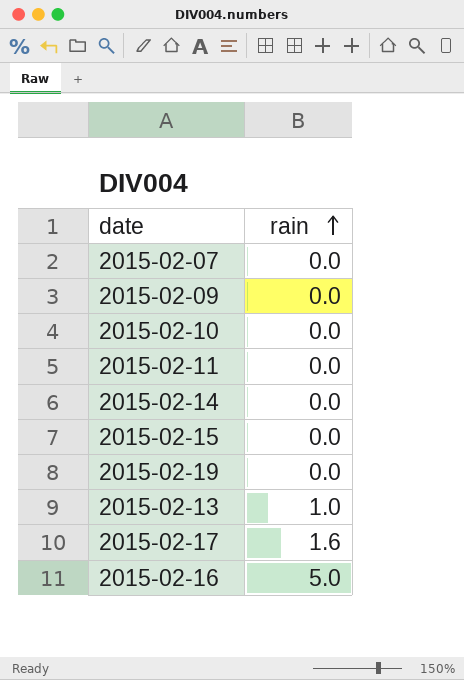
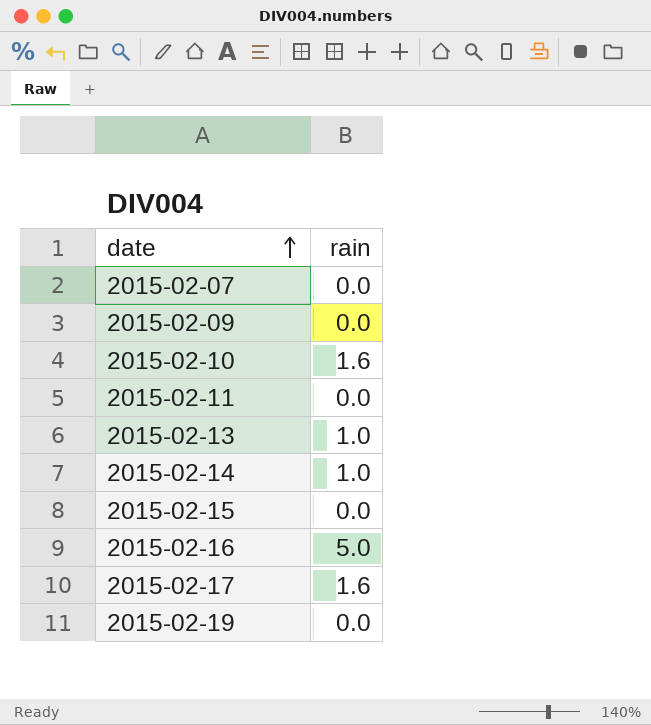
row order: rain ascending -> date ascending
2015-02-10 | rain: 0.0 -> 1.6
2015-02-14 | rain: 0.0 -> 1.0

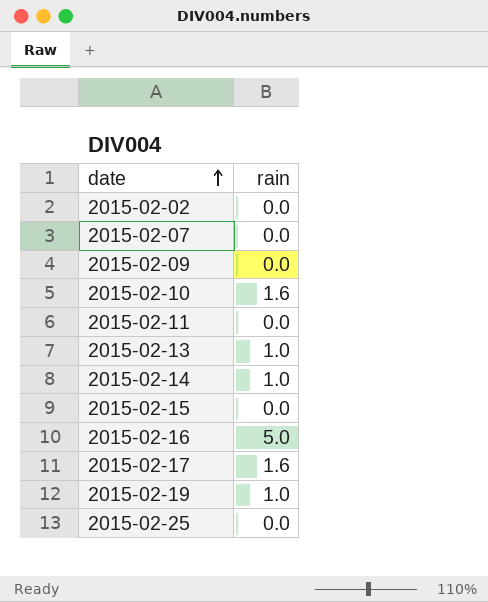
row 2015-02-02: none -> 0.0
2015-02-19 | rain: 0.0 -> 1.0
row 2015-02-25: none -> 0.0

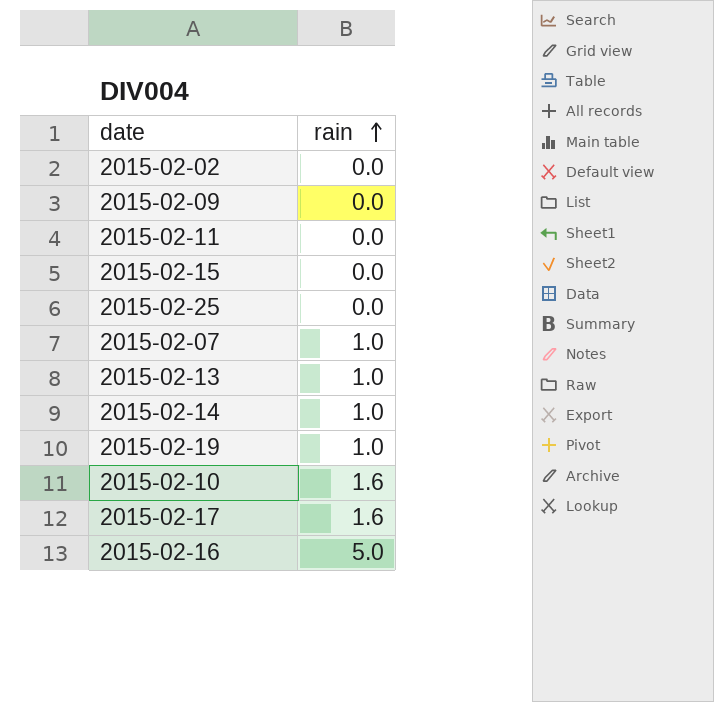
row order: date ascending -> rain ascending
2015-02-07 | rain: 0.0 -> 1.0

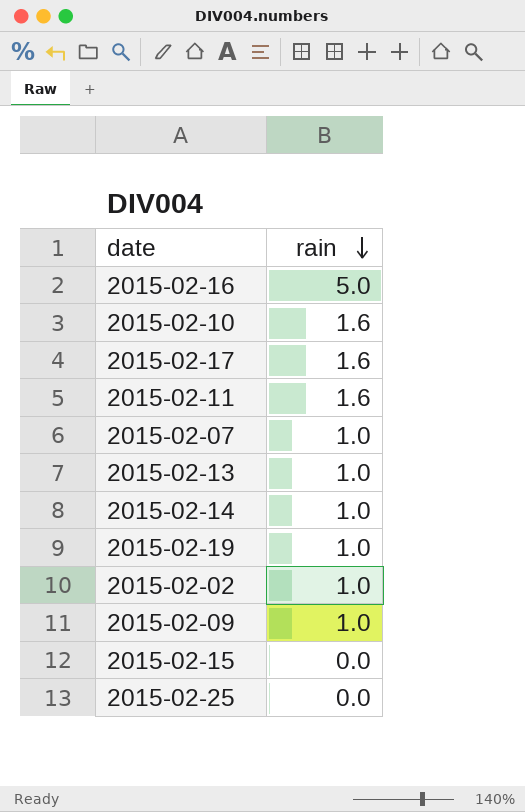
row order: rain ascending -> rain descending
2015-02-11 | rain: 0.0 -> 1.6
2015-02-02 | rain: 0.0 -> 1.0
2015-02-09 | rain: 0.0 -> 1.0

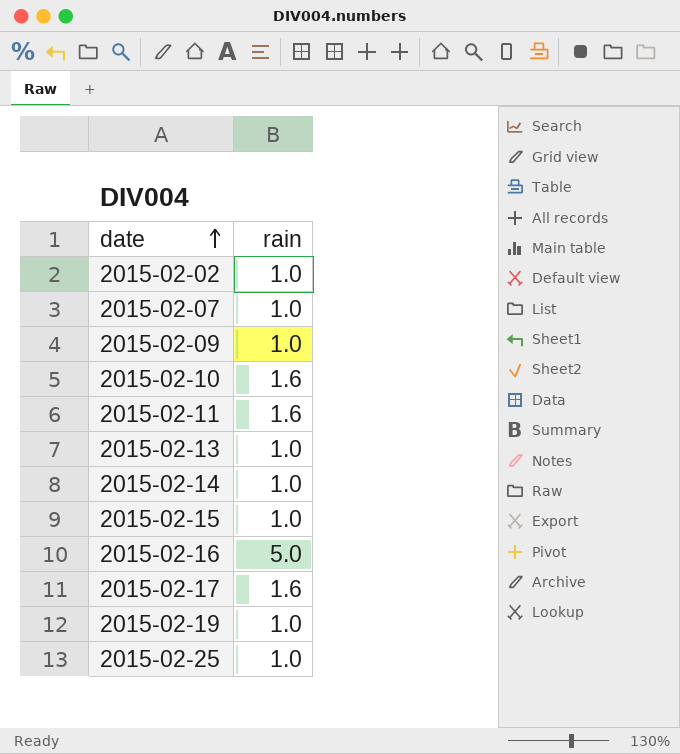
row order: rain descending -> date ascending
2015-02-15 | rain: 0.0 -> 1.0
2015-02-25 | rain: 0.0 -> 1.0

